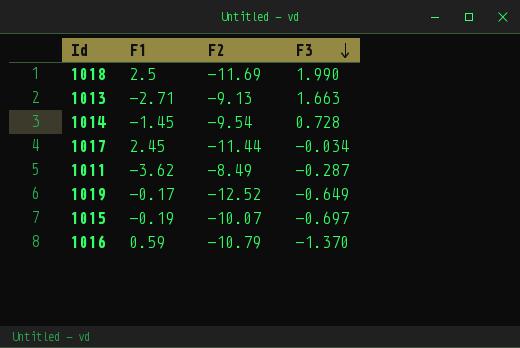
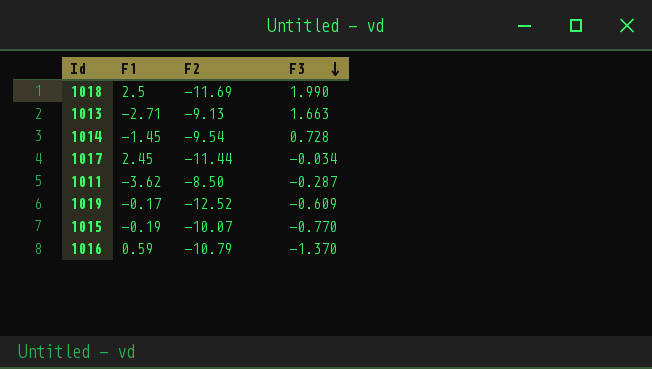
1011 | F2: -8.49 -> -8.50
1019 | F3: -0.649 -> -0.609
1015 | F3: -0.697 -> -0.770

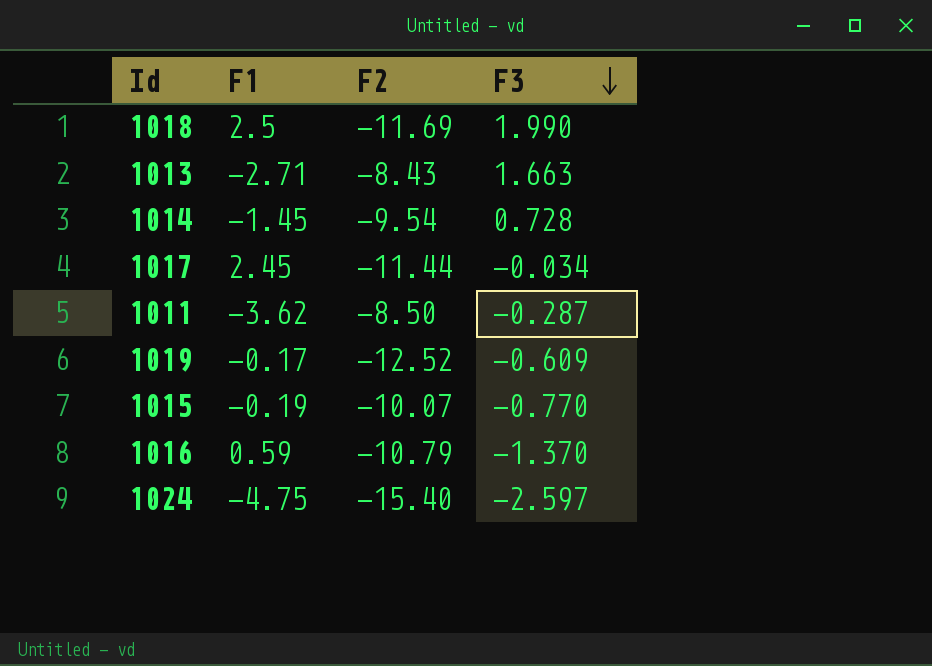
1013 | F2: -9.13 -> -8.43
row 1024: none -> -4.75 | -15.40 | -2.597

